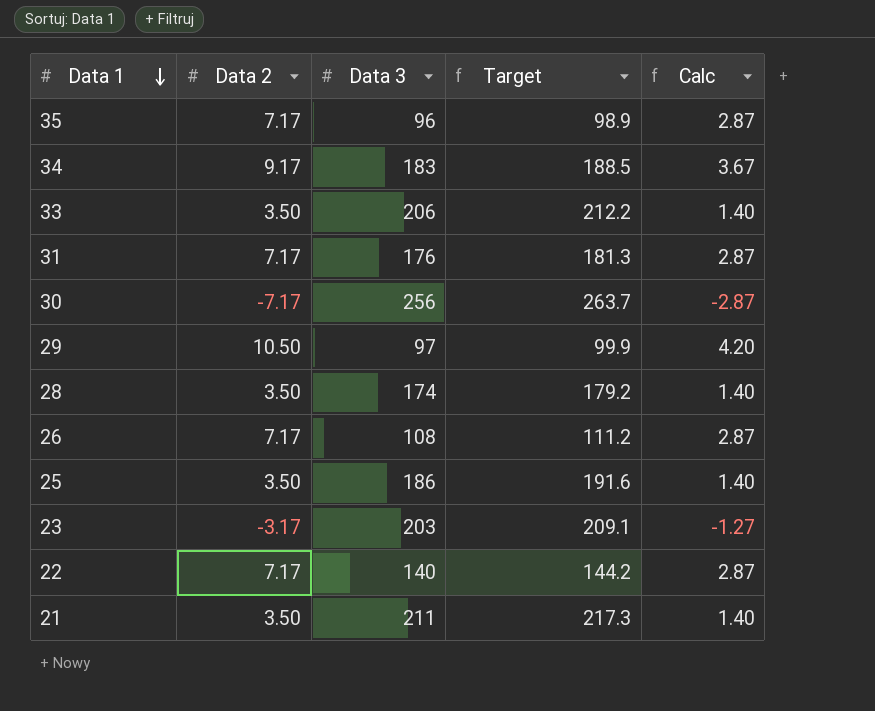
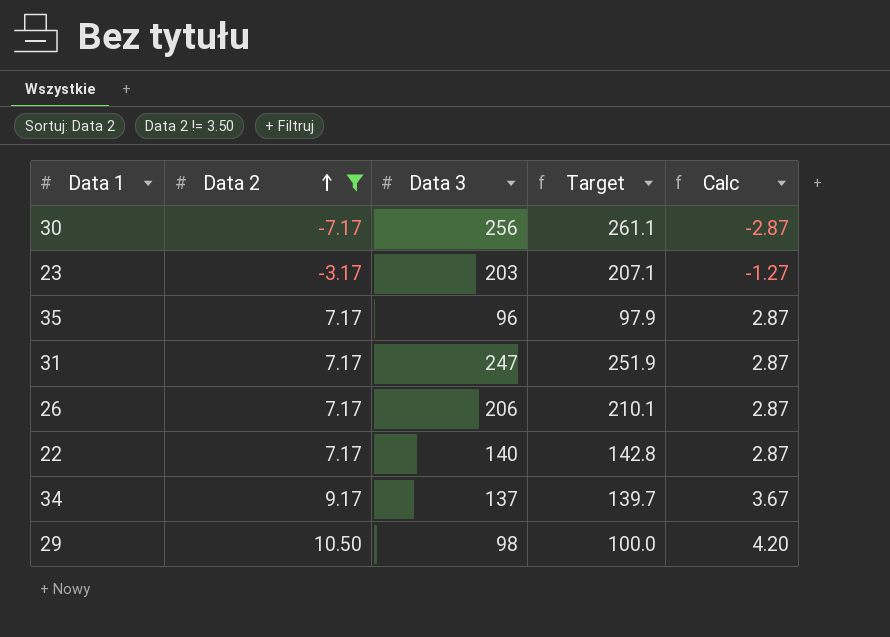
filter: none -> Data 2 != 3.50
row order: Data 1 descending -> Data 2 ascending
column Target | formula: [Data 3] * 1.03 -> [Data 3] * 1.02
31 | Data 3: 176 -> 247
26 | Data 3: 108 -> 206
34 | Data 3: 183 -> 137
29 | Data 3: 97 -> 98

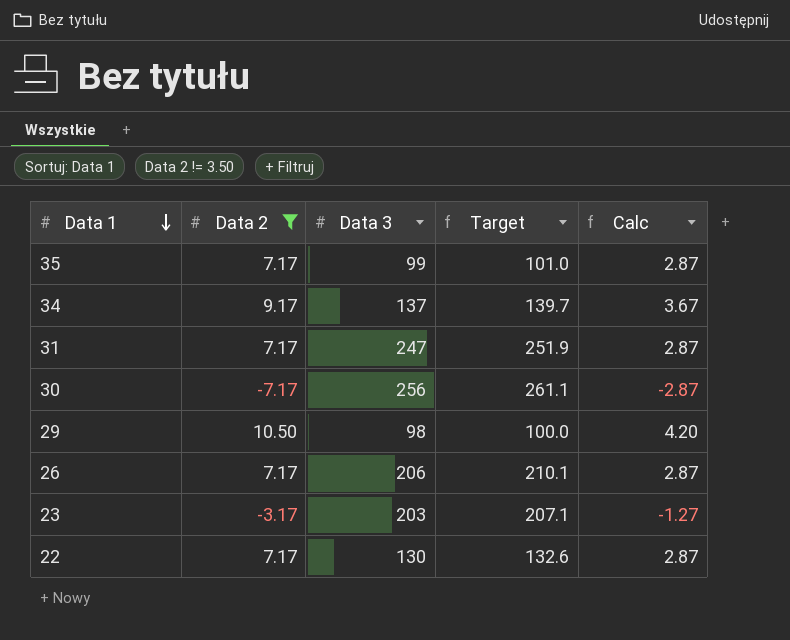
row order: Data 2 ascending -> Data 1 descending
35 | Data 3: 96 -> 99
35 | Target: 97.9 -> 101.0
22 | Data 3: 140 -> 130
22 | Target: 142.8 -> 132.6

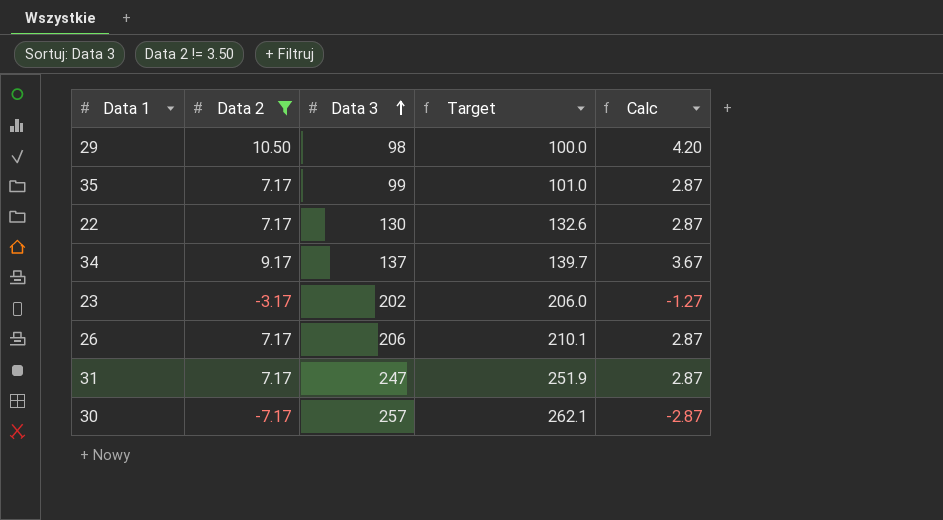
row order: Data 1 descending -> Data 3 ascending
23 | Data 3: 203 -> 202
23 | Target: 207.1 -> 206.0
30 | Data 3: 256 -> 257
30 | Target: 261.1 -> 262.1

